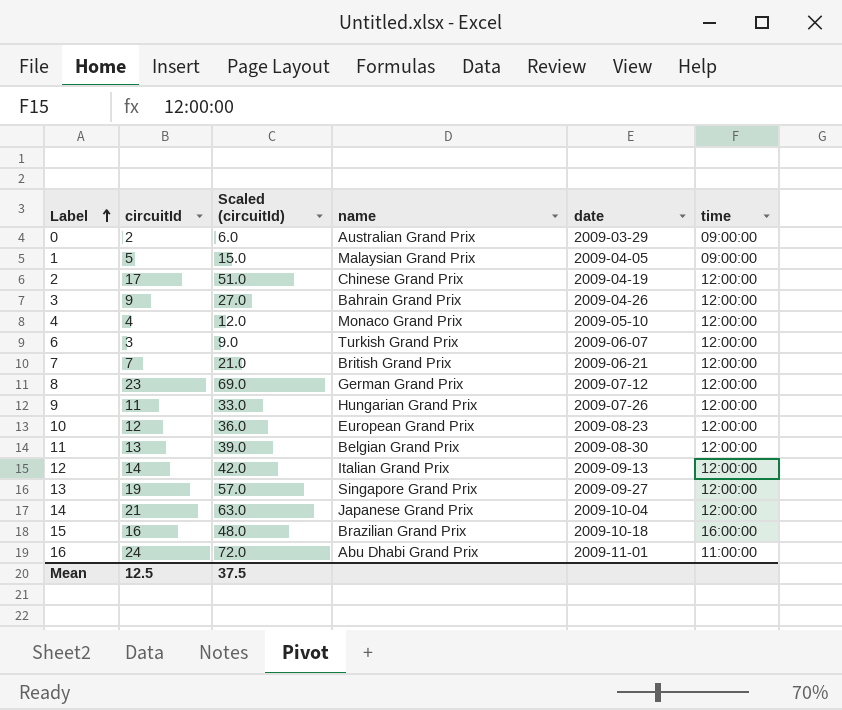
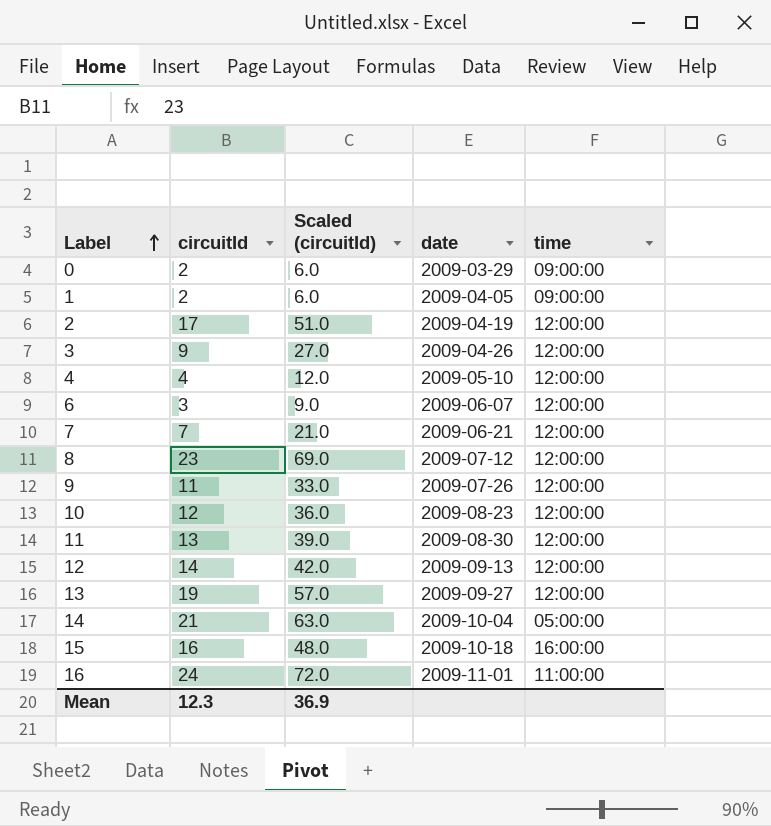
column name | position: 4 -> none
1 | circuitId: 5 -> 2
1 | Scaled (circuitId): 15.0 -> 6.0
14 | time: 12:00:00 -> 05:00:00
Mean | circuitId: 12.5 -> 12.3
Mean | Scaled (circuitId): 37.5 -> 36.9

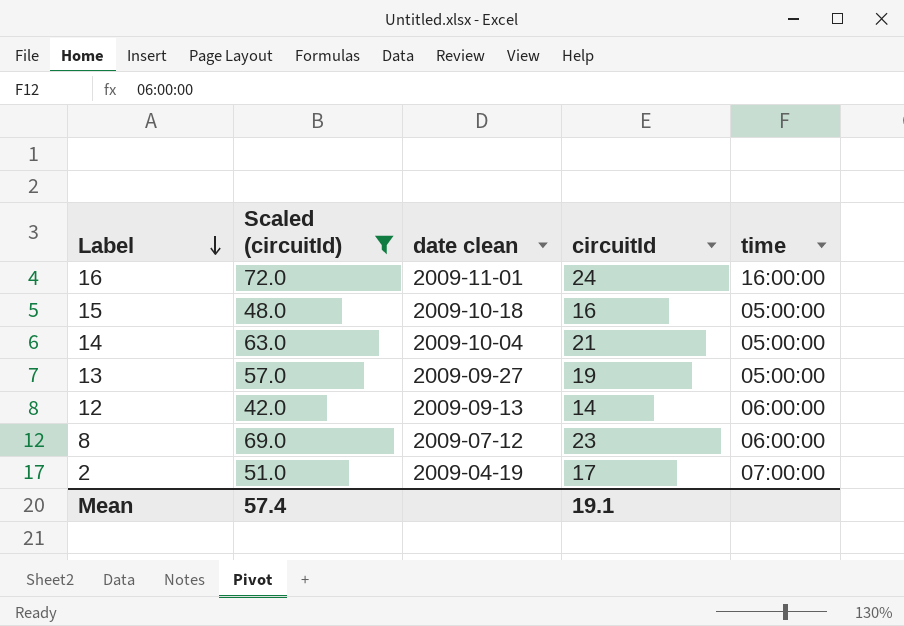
filter: none -> Scaled (circuitId) >= 42.0
row order: Label ascending -> Label descending
column name: date -> date clean
column circuitId | position: 2 -> 4
16 | time: 11:00:00 -> 16:00:00
15 | time: 16:00:00 -> 05:00:00
13 | time: 12:00:00 -> 05:00:00
12 | time: 12:00:00 -> 06:00:00
8 | time: 12:00:00 -> 06:00:00
2 | time: 12:00:00 -> 07:00:00
Mean | Scaled (circuitId): 36.9 -> 57.4
Mean | circuitId: 12.3 -> 19.1

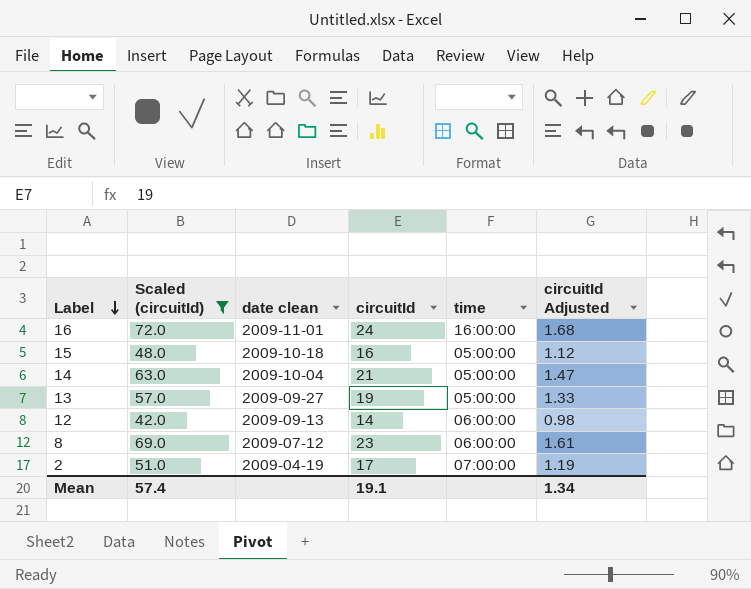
column circuitId Adjusted | formula: none -> [circuitId] * 0.07

